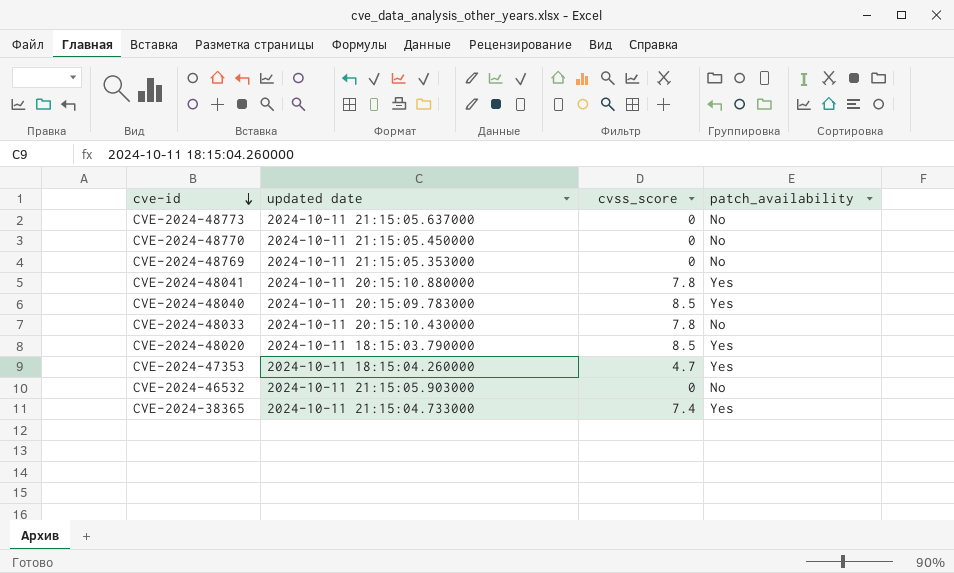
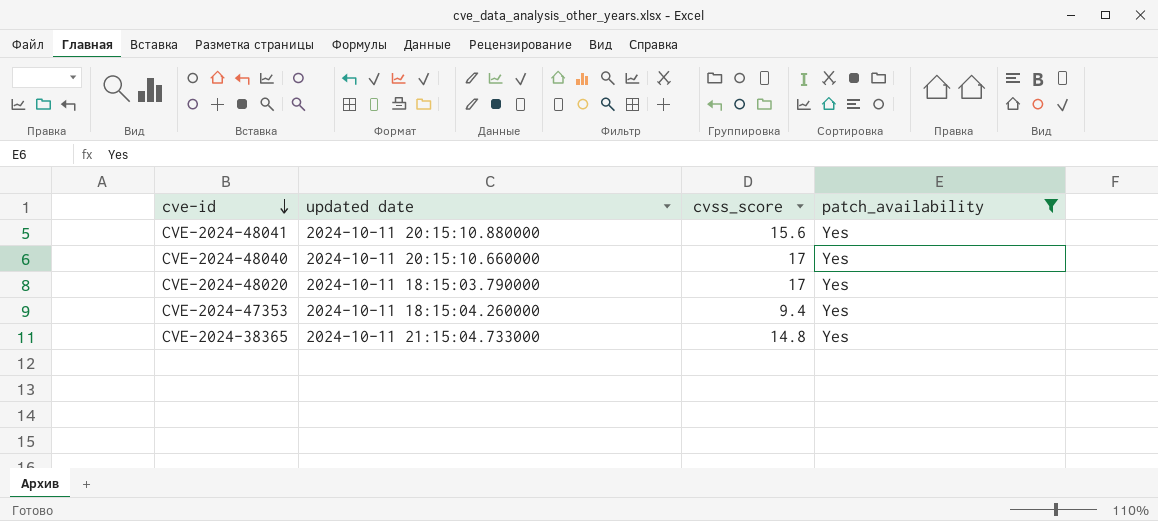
filter: none -> patch_availability = Yes
CVE-2024-48041 | cvss_score: 7.8 -> 15.6
CVE-2024-48040 | updated date: 2024-10-11 20:15:09.783000 -> 2024-10-11 20:15:10.660000
CVE-2024-48040 | cvss_score: 8.5 -> 17
CVE-2024-48020 | cvss_score: 8.5 -> 17
CVE-2024-47353 | cvss_score: 4.7 -> 9.4
CVE-2024-38365 | cvss_score: 7.4 -> 14.8

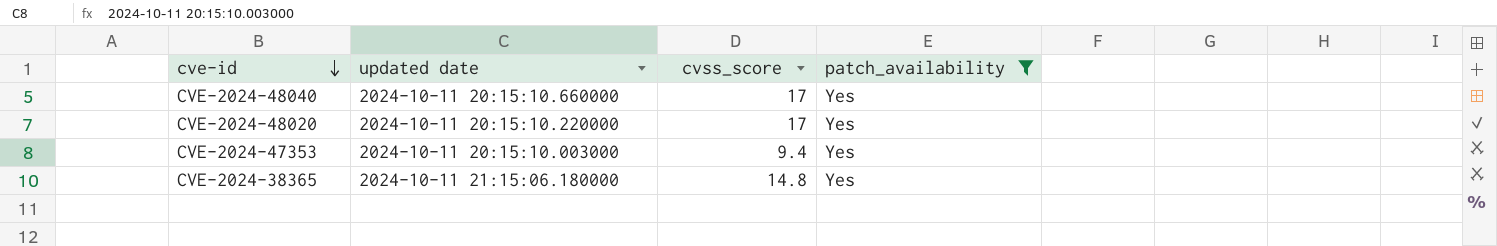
row CVE-2024-48041: 2024-10-11 20:15:10.880000 | 15.6 | Yes -> none
CVE-2024-48020 | updated date: 2024-10-11 18:15:03.790000 -> 2024-10-11 20:15:10.220000
CVE-2024-47353 | updated date: 2024-10-11 18:15:04.260000 -> 2024-10-11 20:15:10.003000
CVE-2024-38365 | updated date: 2024-10-11 21:15:04.733000 -> 2024-10-11 21:15:06.180000

